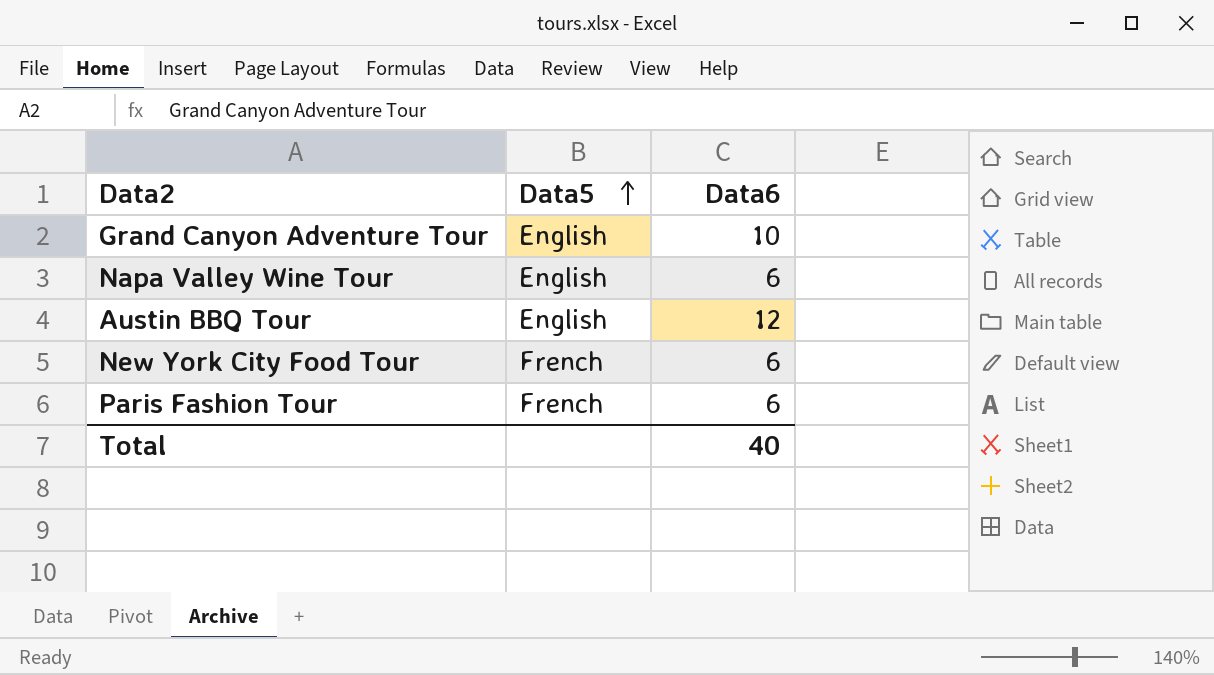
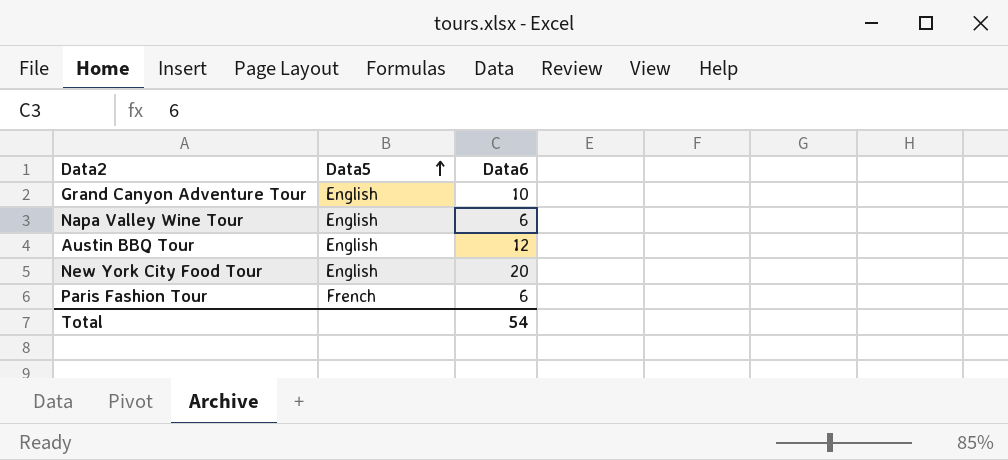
New York City Food Tour | Data5: French -> English
New York City Food Tour | Data6: 6 -> 20
Total | Data6: 40 -> 54

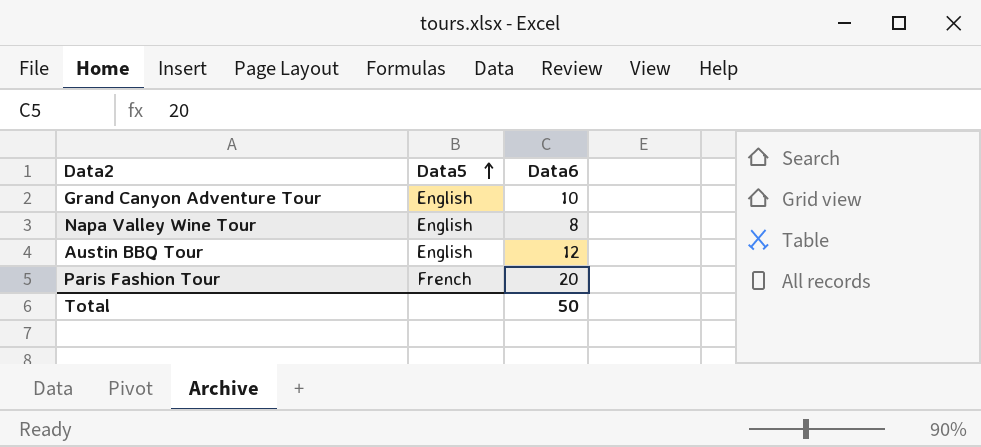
row New York City Food Tour: English | 20 -> none
Napa Valley Wine Tour | Data6: 6 -> 8
Paris Fashion Tour | Data6: 6 -> 20
Total | Data6: 54 -> 50

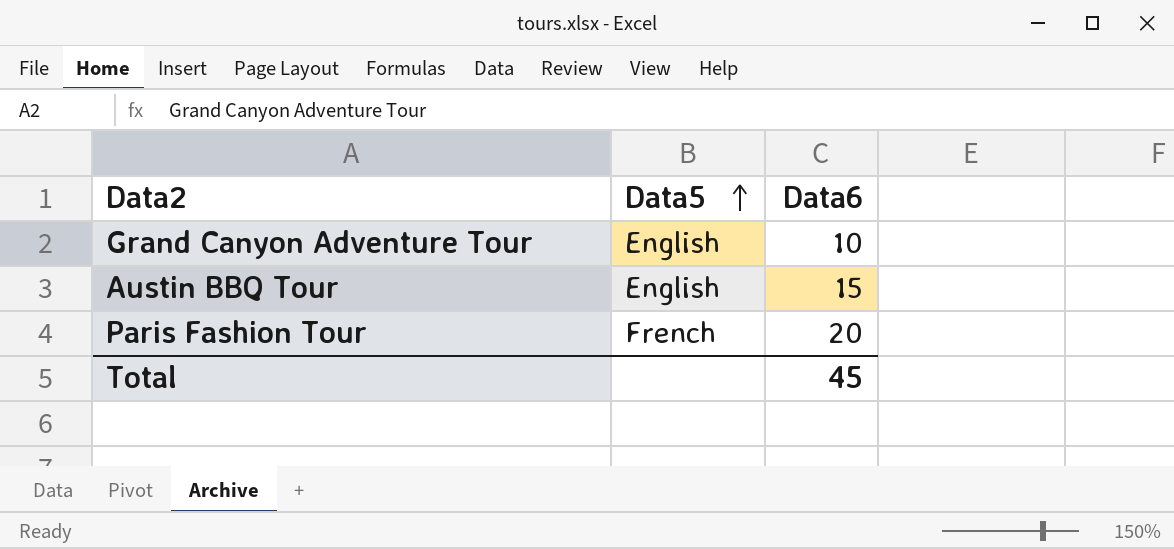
row Napa Valley Wine Tour: English | 8 -> none
Austin BBQ Tour | Data6: 12 -> 15
Total | Data6: 50 -> 45

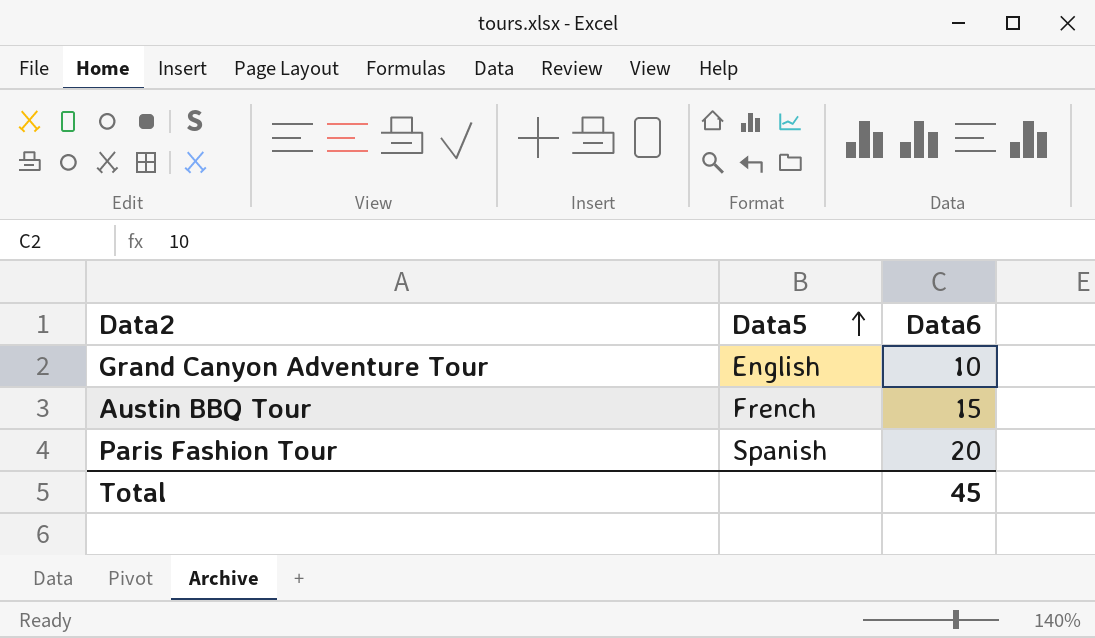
Austin BBQ Tour | Data5: English -> French
Paris Fashion Tour | Data5: French -> Spanish

